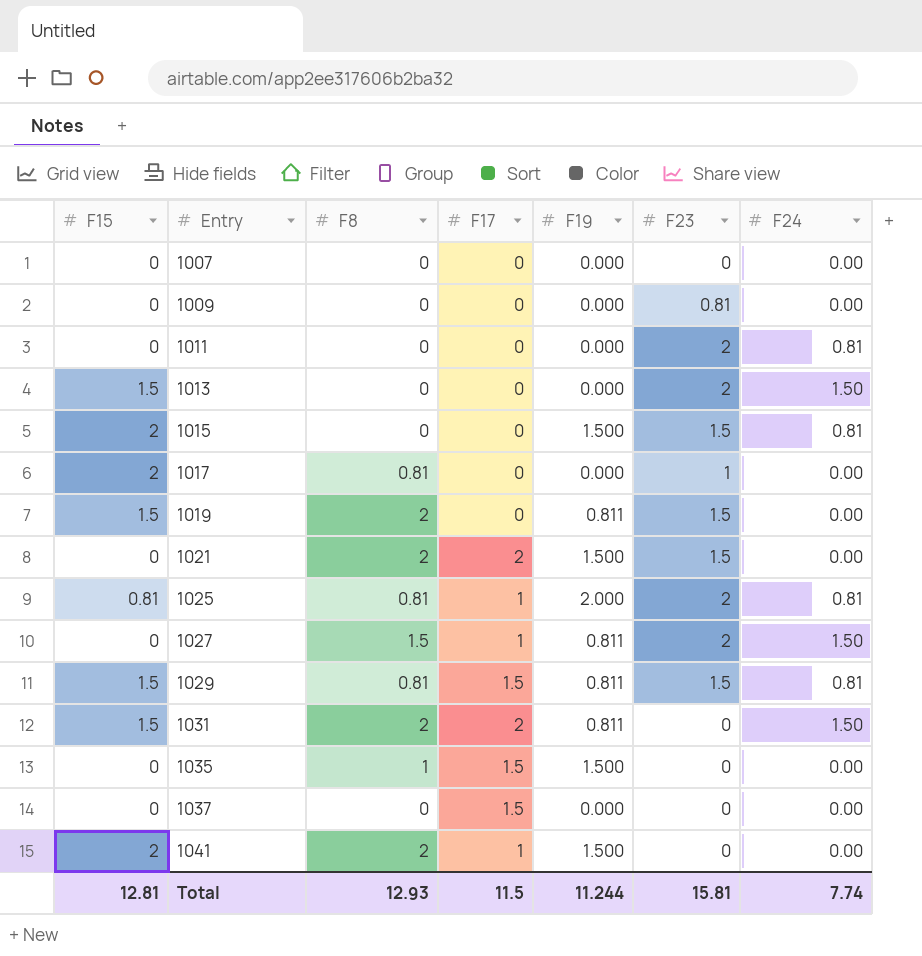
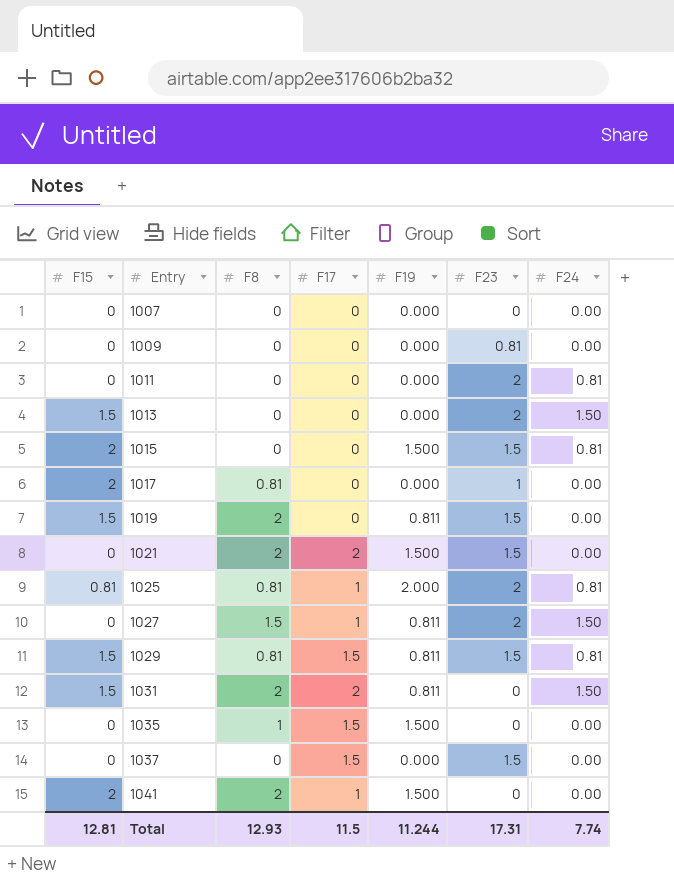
1037 | F23: 0 -> 1.5
Total | F23: 15.81 -> 17.31

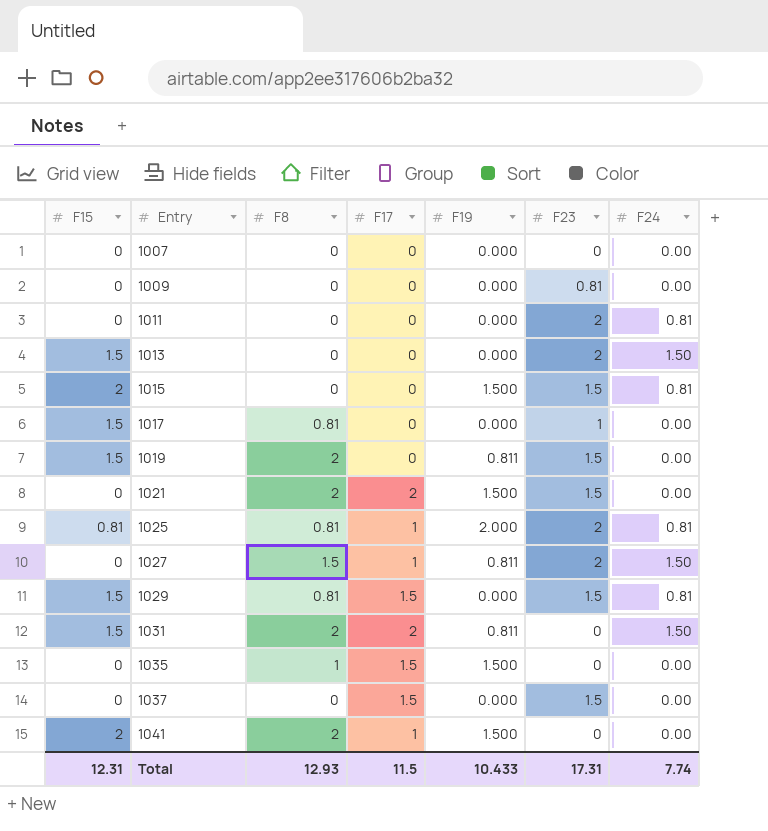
1017 | F15: 2 -> 1.5
1029 | F19: 0.811 -> 0.000
Total | F15: 12.81 -> 12.31
Total | F19: 11.244 -> 10.433

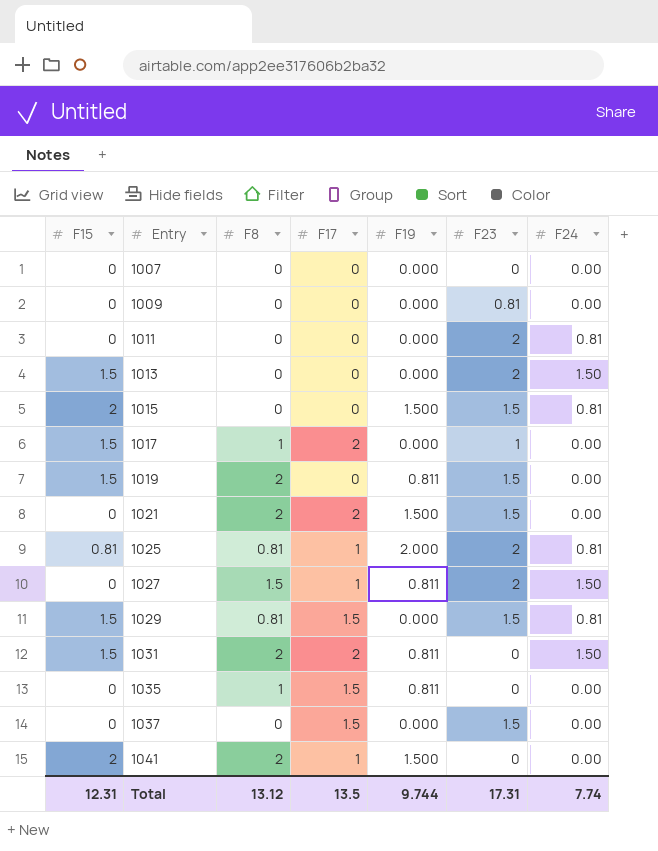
1017 | F8: 0.81 -> 1
1017 | F17: 0 -> 2
1035 | F19: 1.500 -> 0.811
Total | F8: 12.93 -> 13.12
Total | F17: 11.5 -> 13.5
Total | F19: 10.433 -> 9.744

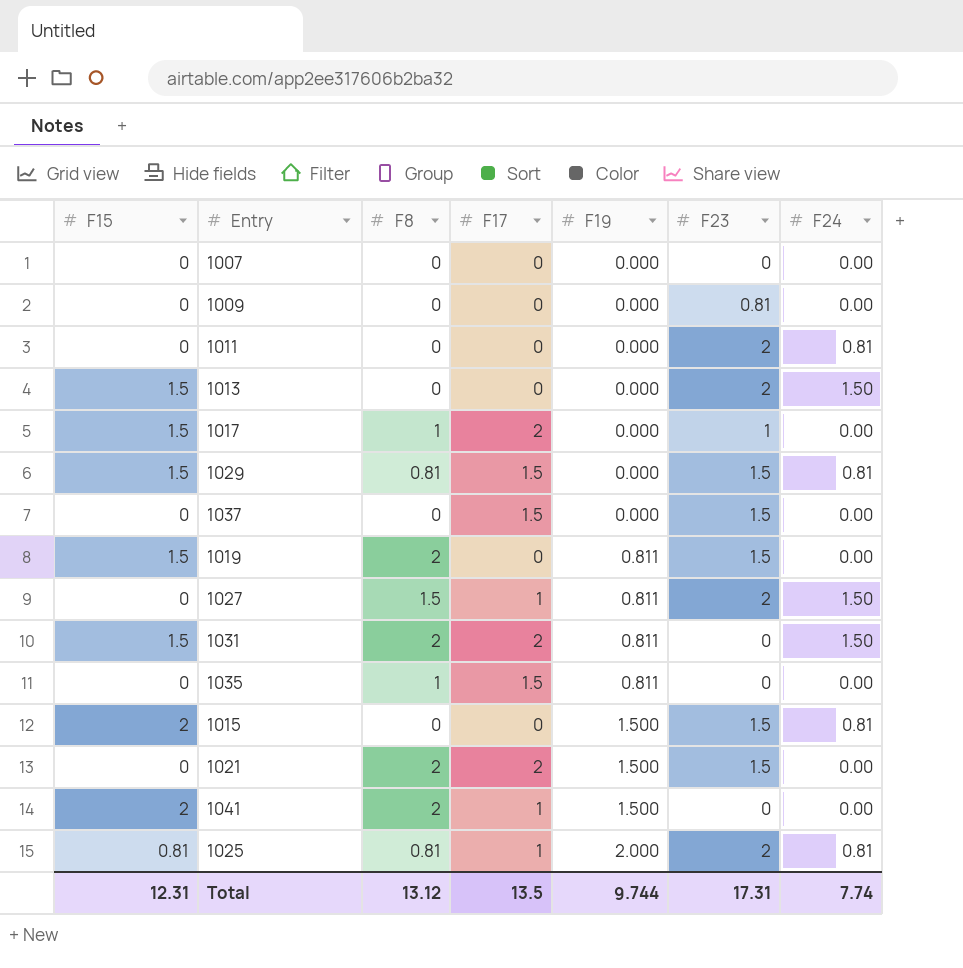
row order: Entry ascending -> F19 ascending

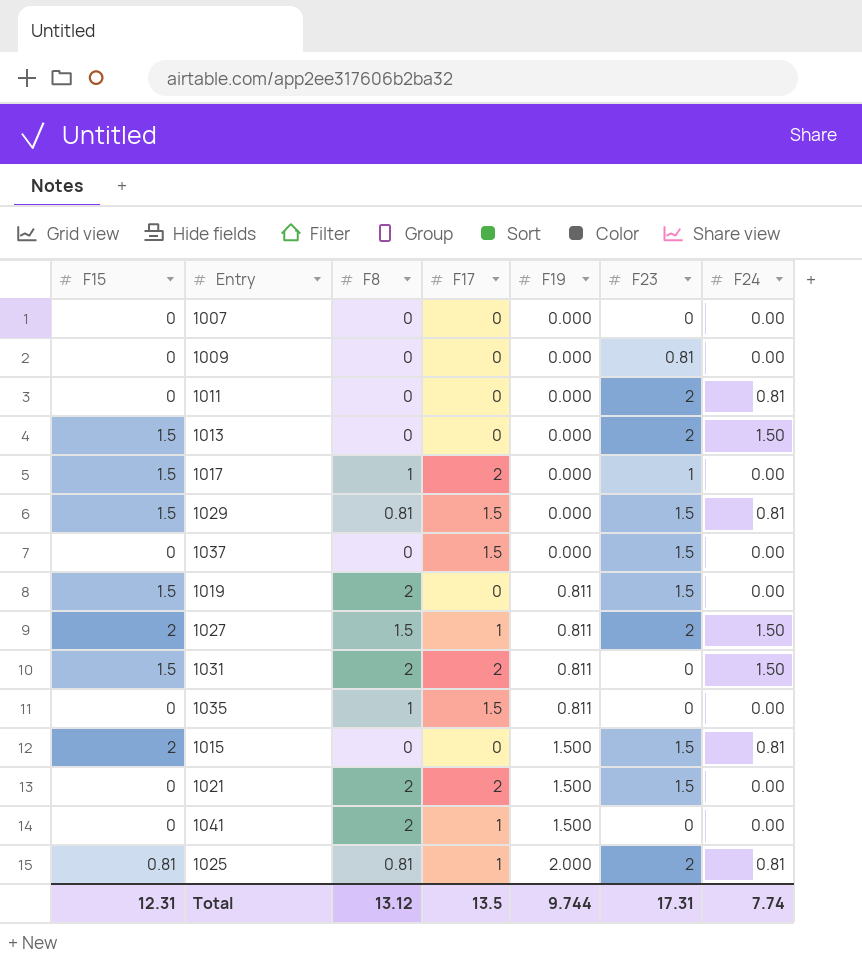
1027 | F15: 0 -> 2
1041 | F15: 2 -> 0

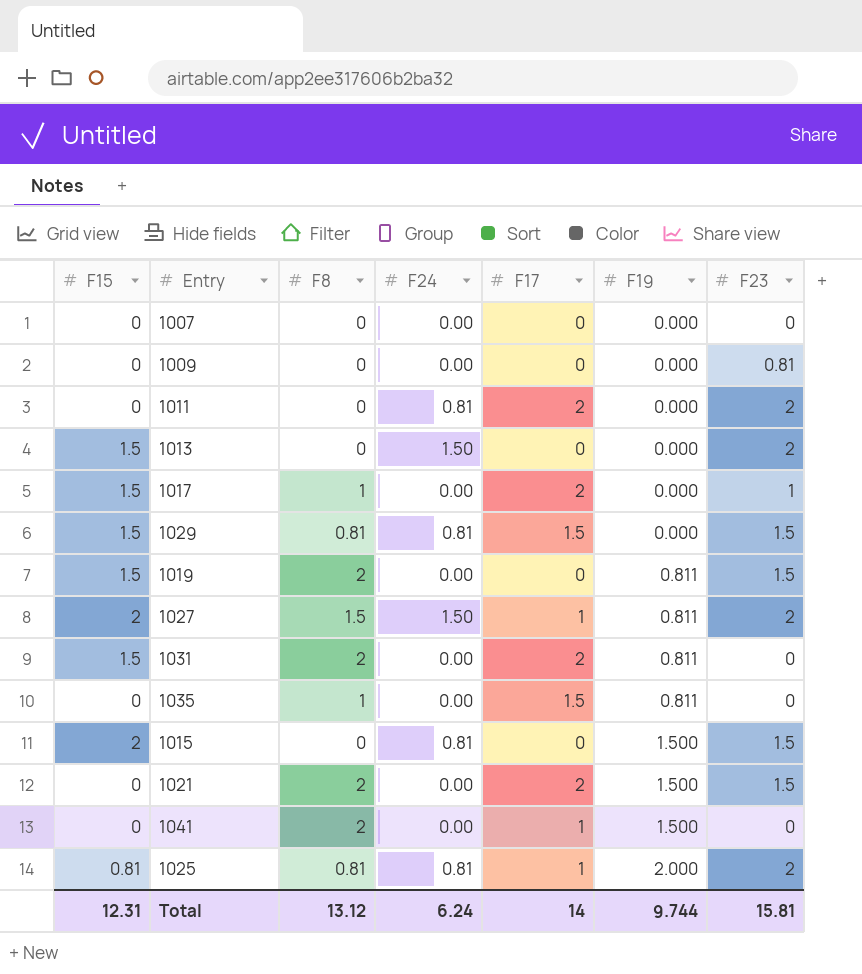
column F24 | position: 7 -> 4
row 1037: 0 | 0 | 1.5 | 0.000 | 1.5 | 0.00 -> none
1011 | F17: 0 -> 2
1031 | F24: 1.50 -> 0.00
Total | F24: 7.74 -> 6.24
Total | F17: 13.5 -> 14
Total | F23: 17.31 -> 15.81

